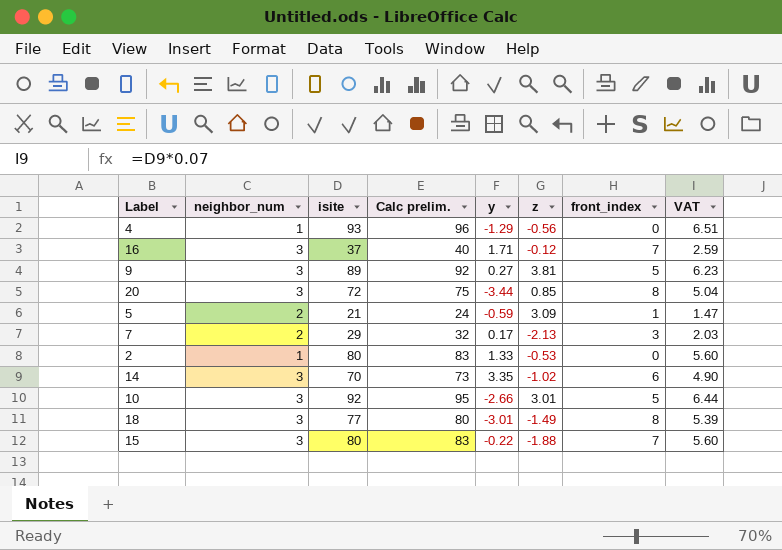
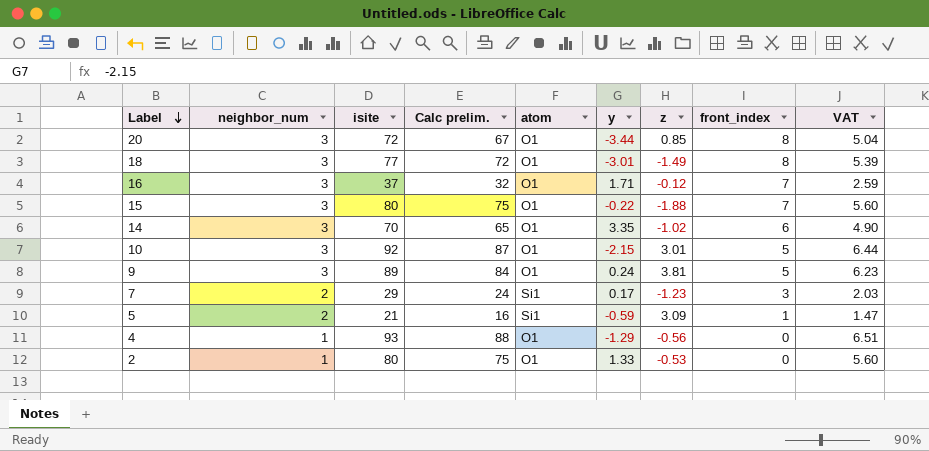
row order: none -> Label descending
column Calc prelim. | formula: [isite] + 3 -> [isite] - 5
column atom | position: none -> 5
10 | y: -2.66 -> -2.15
9 | y: 0.27 -> 0.24
7 | z: -2.13 -> -1.23

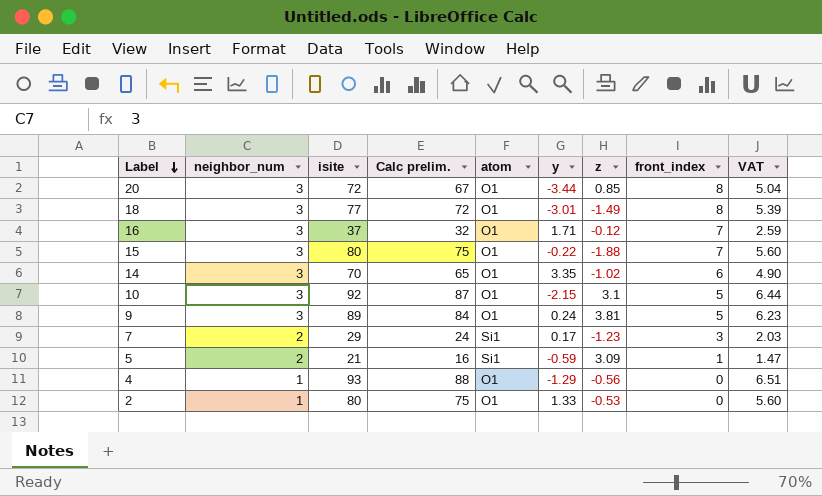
10 | z: 3.01 -> 3.1

